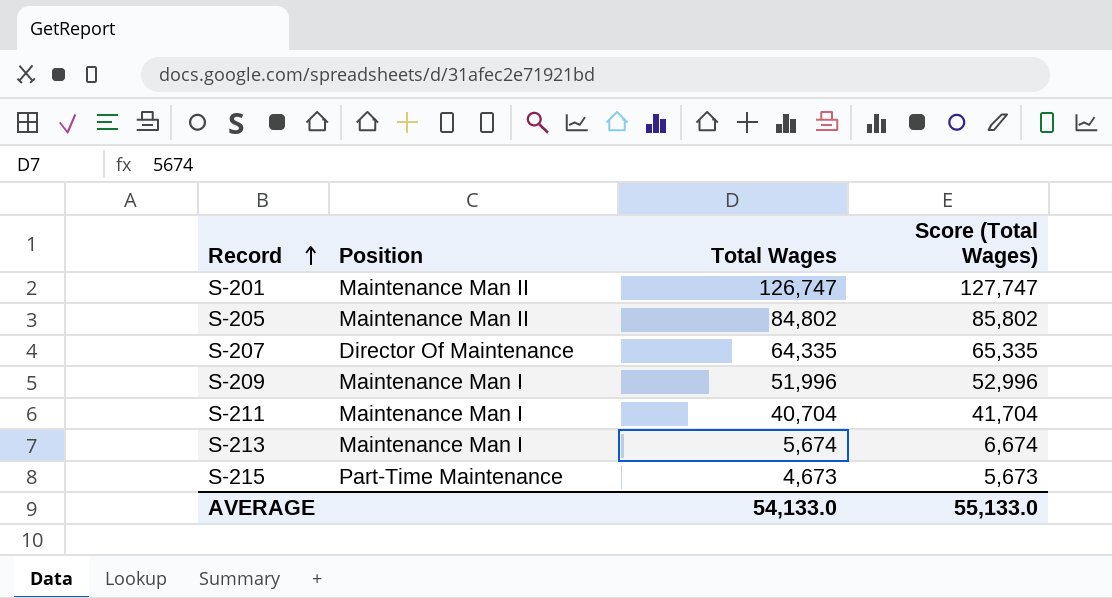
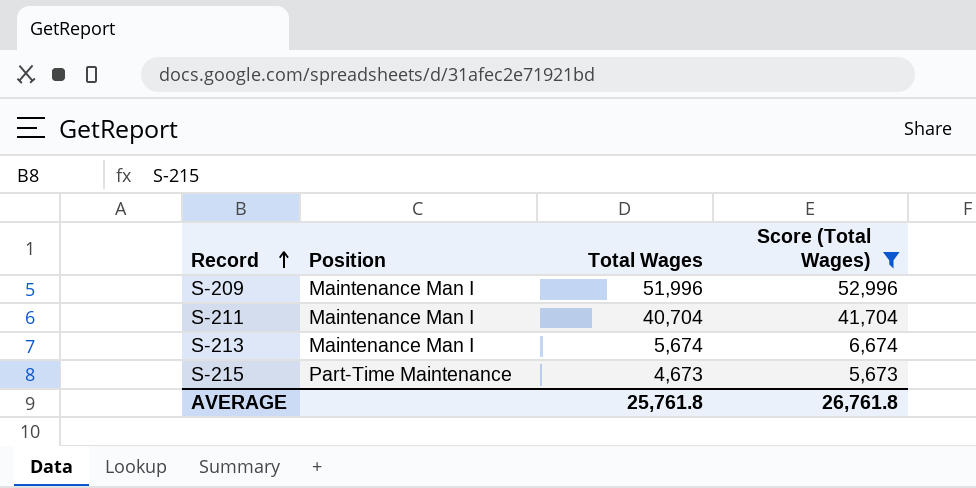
filter: none -> Score (Total Wages) <= 52,996
AVERAGE | Total Wages: 54,133.0 -> 25,761.8
AVERAGE | Score (Total Wages): 55,133.0 -> 26,761.8

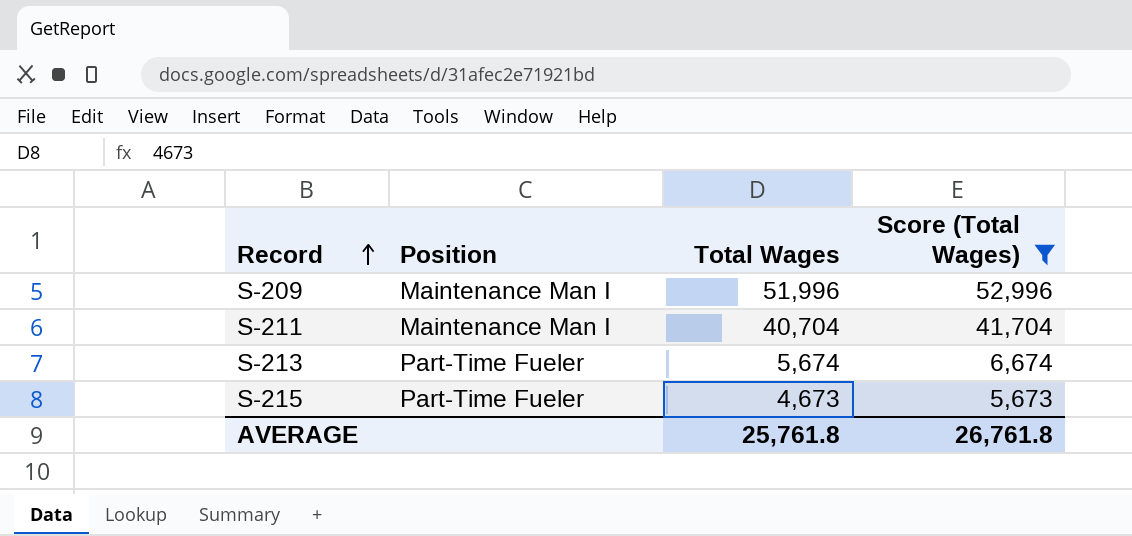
S-213 | Position: Maintenance Man I -> Part-Time Fueler
S-215 | Position: Part-Time Maintenance -> Part-Time Fueler

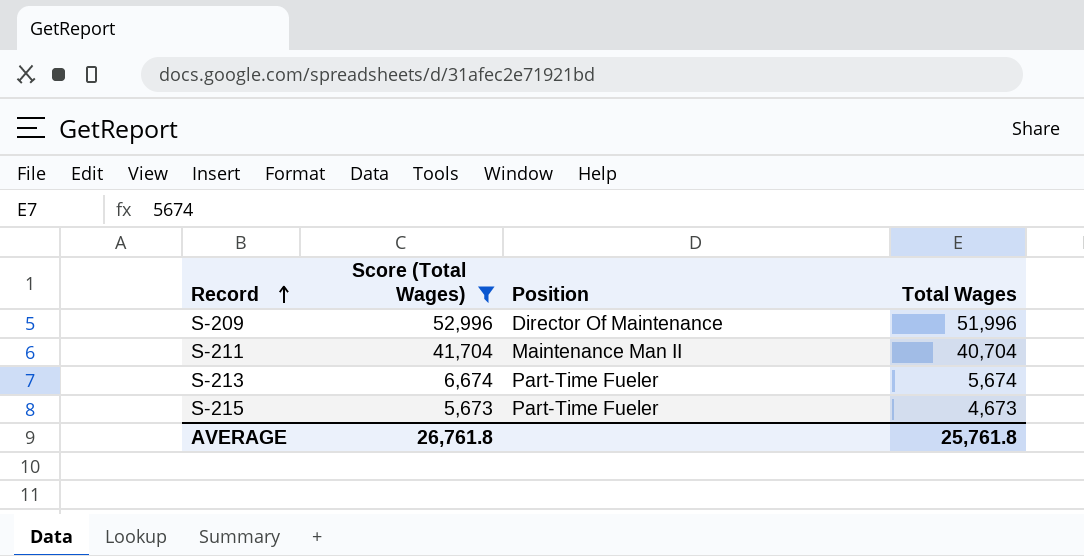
column Score (Total Wages) | position: 4 -> 2
S-209 | Position: Maintenance Man I -> Director Of Maintenance
S-211 | Position: Maintenance Man I -> Maintenance Man II

